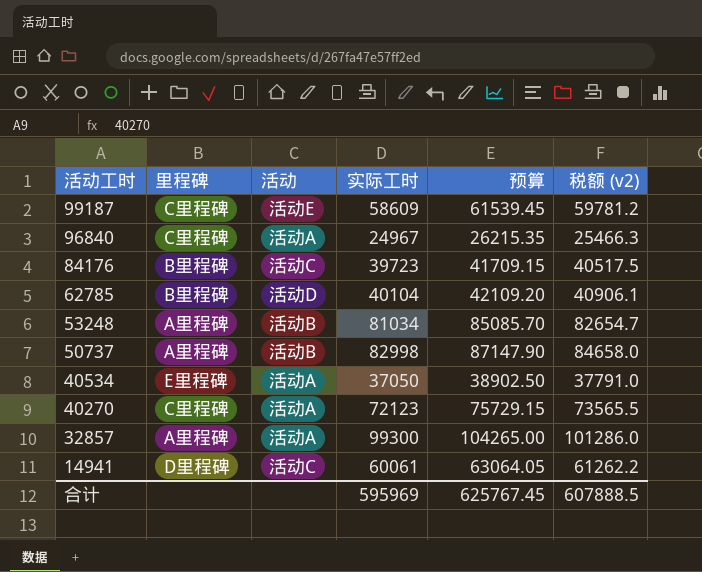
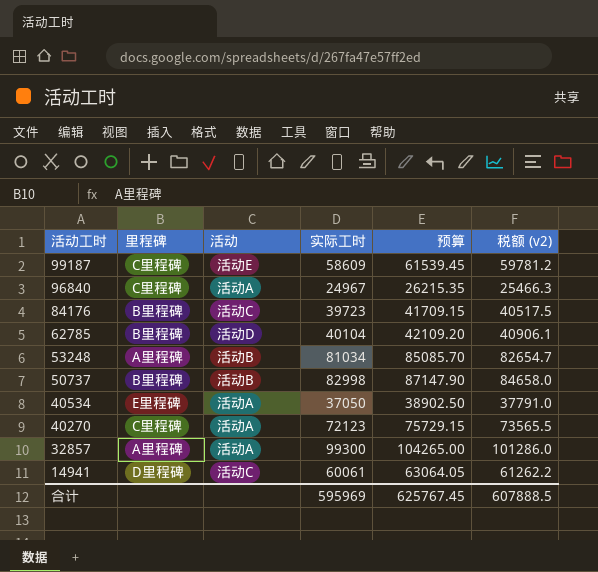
50737 | 里程碑: A里程碑 -> B里程碑

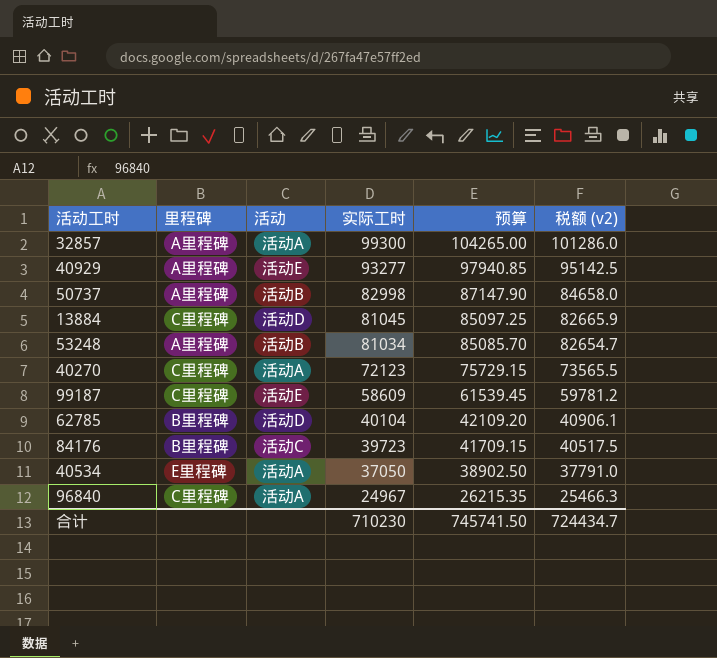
row order: 活动工时 descending -> 实际工时 descending
row 14941: D里程碑 | 活动C | 60061 | 63064.05 | 61262.2 -> none
row 40929: none -> A里程碑 | 活动E | 93277 | 97940.85 | 95142.5
50737 | 里程碑: B里程碑 -> A里程碑
row 13884: none -> C里程碑 | 活动D | 81045 | 85097.25 | 82665.9
合计 | 实际工时: 595969 -> 710230
合计 | 预算: 625767.45 -> 745741.50
合计 | 税额 (v2): 607888.5 -> 724434.7

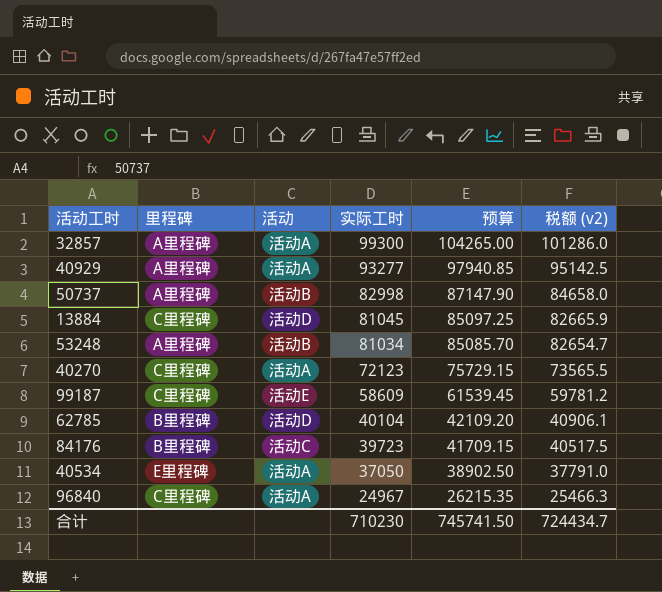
40929 | 活动: 活动E -> 活动A

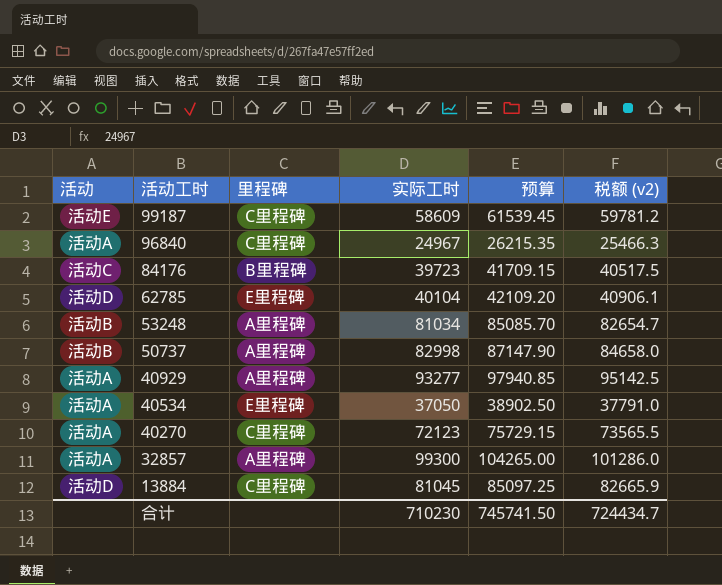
row order: 实际工时 descending -> 活动工时 descending
column 活动 | position: 3 -> 1
62785 | 里程碑: B里程碑 -> E里程碑

